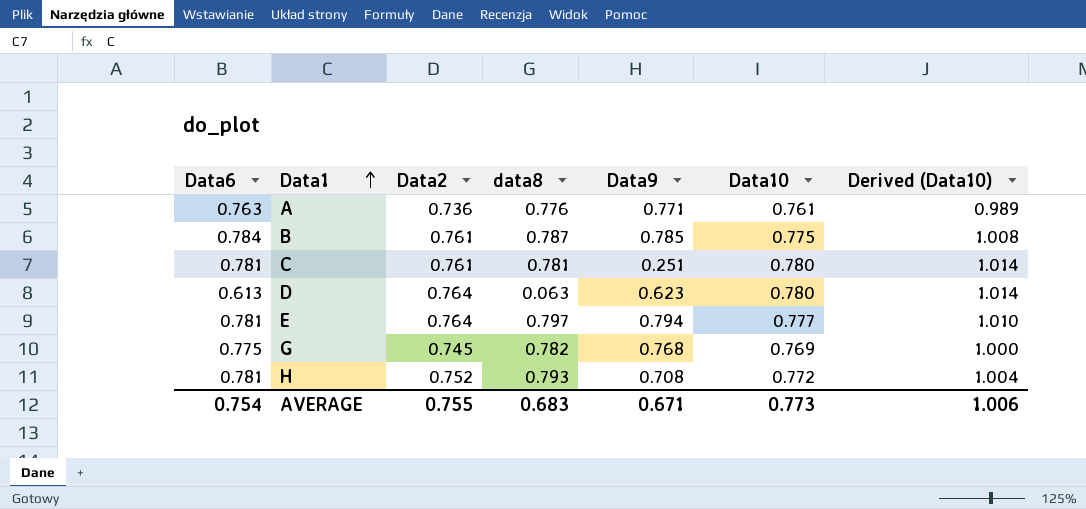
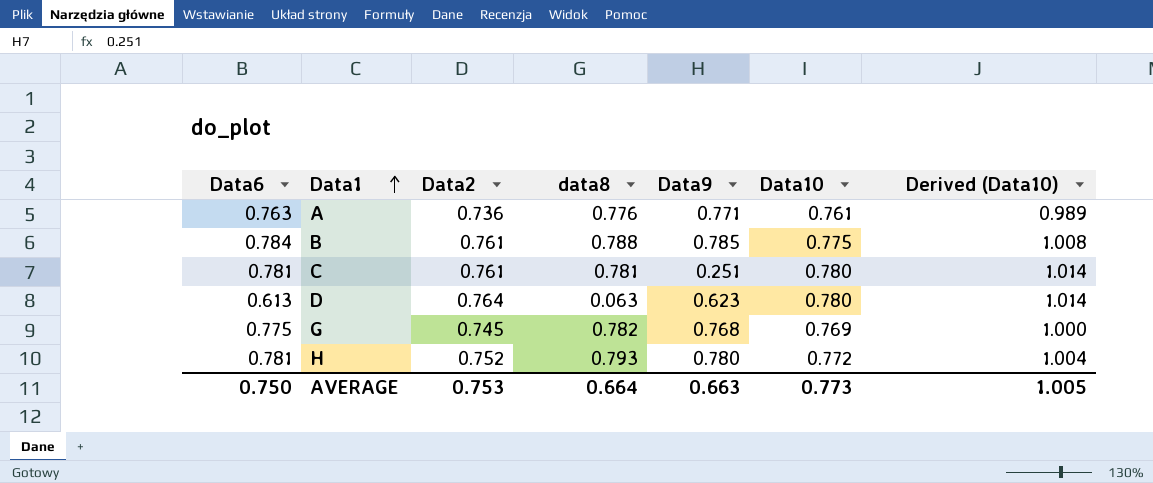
row E: 0.781 | 0.764 | 0.797 | 0.794 | 0.777 | 1.010 -> none
B | data8: 0.787 -> 0.788
H | Data9: 0.708 -> 0.780
AVERAGE | Data6: 0.754 -> 0.750
AVERAGE | Data2: 0.755 -> 0.753
AVERAGE | data8: 0.683 -> 0.664
AVERAGE | Data9: 0.671 -> 0.663
AVERAGE | Derived (Data10): 1.006 -> 1.005

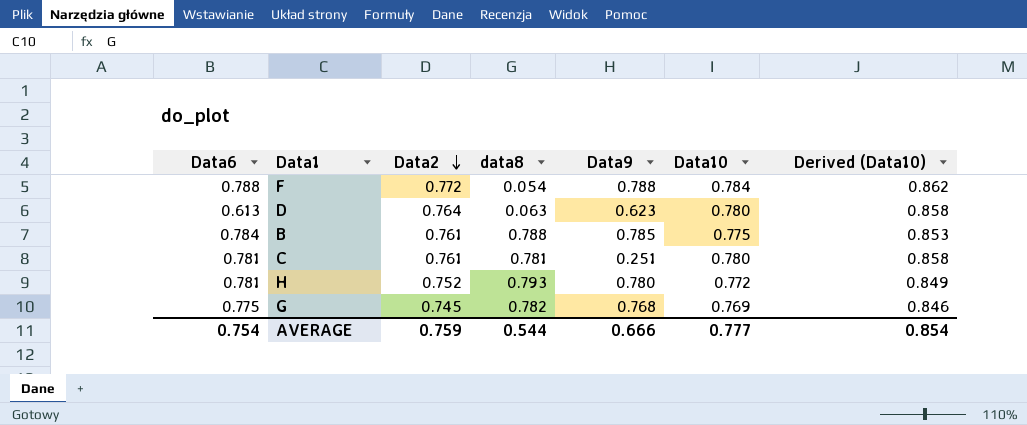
row order: Data1 ascending -> Data2 descending
column Derived (Data10) | formula: [Data10] * 1.3 -> [Data10] * 1.1
row A: 0.763 | 0.736 | 0.776 | 0.771 | 0.761 | 0.989 -> none
row F: none -> 0.788 | 0.772 | 0.054 | 0.788 | 0.784 | 0.862
AVERAGE | Data6: 0.750 -> 0.754
AVERAGE | Data2: 0.753 -> 0.759
AVERAGE | data8: 0.664 -> 0.544
AVERAGE | Data9: 0.663 -> 0.666
AVERAGE | Data10: 0.773 -> 0.777
AVERAGE | Derived (Data10): 1.005 -> 0.854

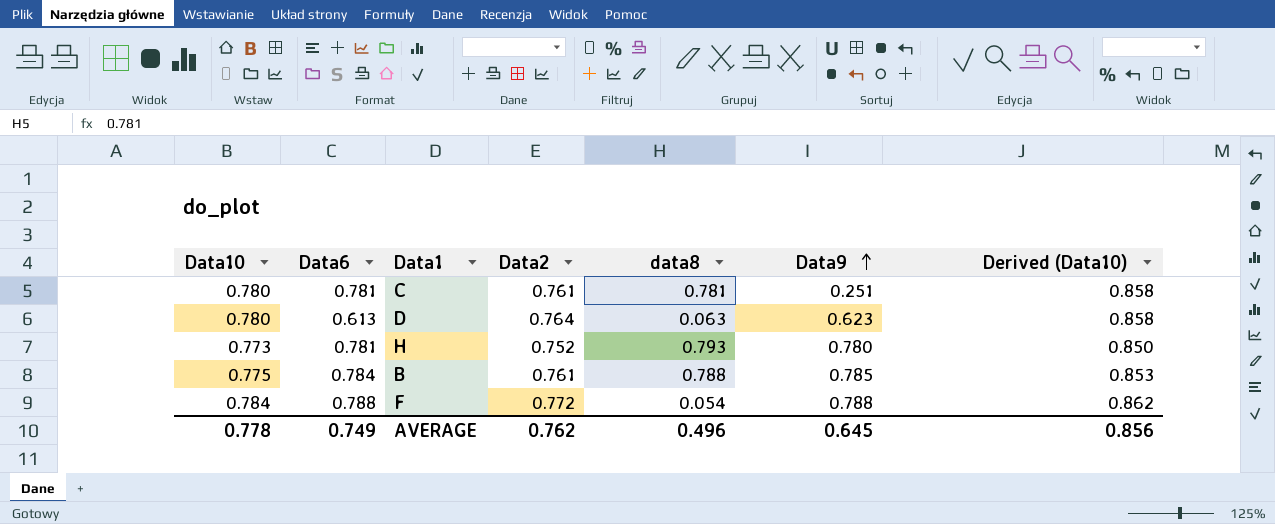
row order: Data2 descending -> Data9 ascending
column Data10 | position: 6 -> 1
row G: 0.775 | 0.745 | 0.782 | 0.768 | 0.769 | 0.846 -> none
H | Data10: 0.772 -> 0.773
H | Derived (Data10): 0.849 -> 0.850
AVERAGE | Data10: 0.777 -> 0.778
AVERAGE | Data6: 0.754 -> 0.749
AVERAGE | Data2: 0.759 -> 0.762
AVERAGE | data8: 0.544 -> 0.496
AVERAGE | Data9: 0.666 -> 0.645
AVERAGE | Derived (Data10): 0.854 -> 0.856

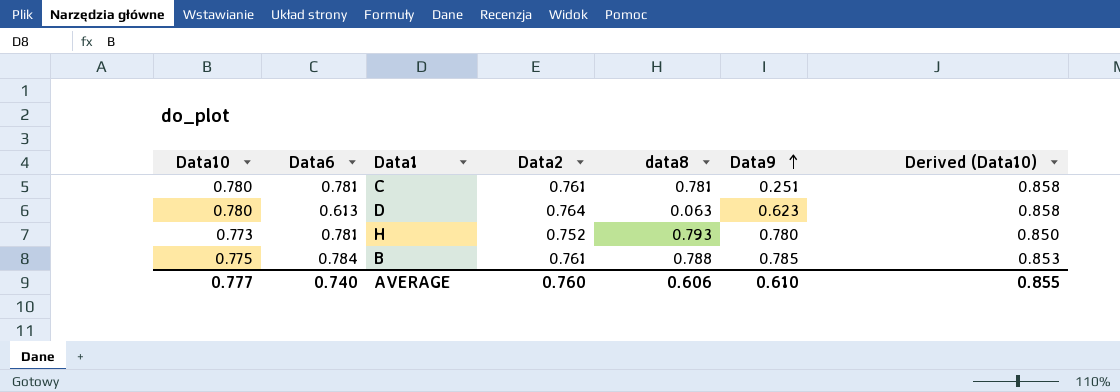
row F: 0.784 | 0.788 | 0.772 | 0.054 | 0.788 | 0.862 -> none
AVERAGE | Data10: 0.778 -> 0.777
AVERAGE | Data6: 0.749 -> 0.740
AVERAGE | Data2: 0.762 -> 0.760
AVERAGE | data8: 0.496 -> 0.606
AVERAGE | Data9: 0.645 -> 0.610
AVERAGE | Derived (Data10): 0.856 -> 0.855

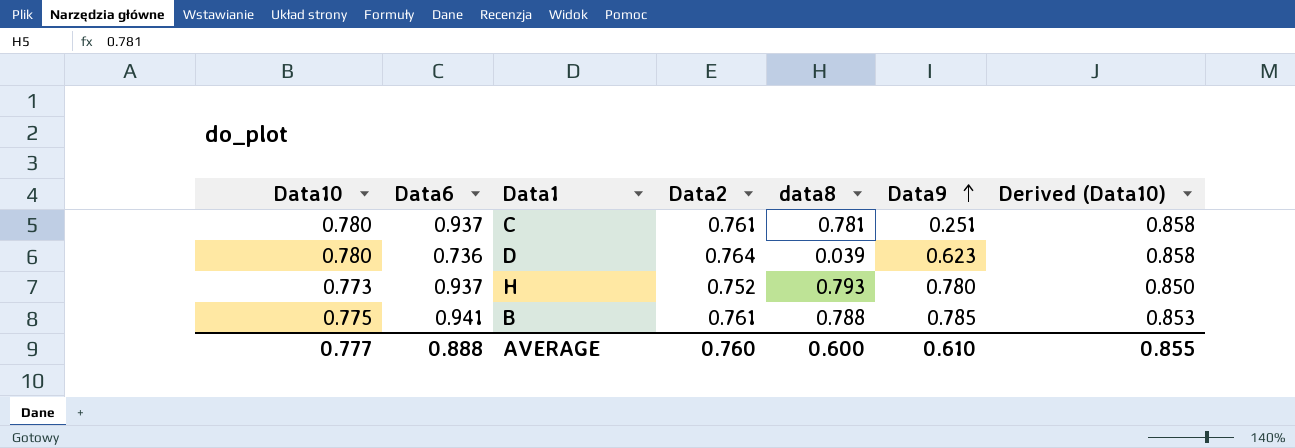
C | Data6: 0.781 -> 0.937
D | Data6: 0.613 -> 0.736
D | data8: 0.063 -> 0.039
H | Data6: 0.781 -> 0.937
B | Data6: 0.784 -> 0.941
AVERAGE | Data6: 0.740 -> 0.888
AVERAGE | data8: 0.606 -> 0.600

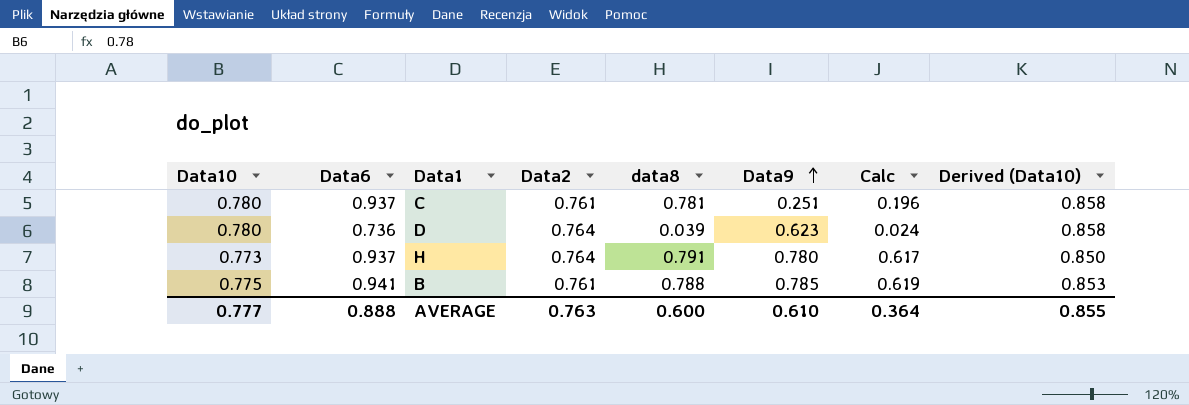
column Calc | formula: none -> [data8] * [Data9]
H | Data2: 0.752 -> 0.764
H | data8: 0.793 -> 0.791
AVERAGE | Data2: 0.760 -> 0.763

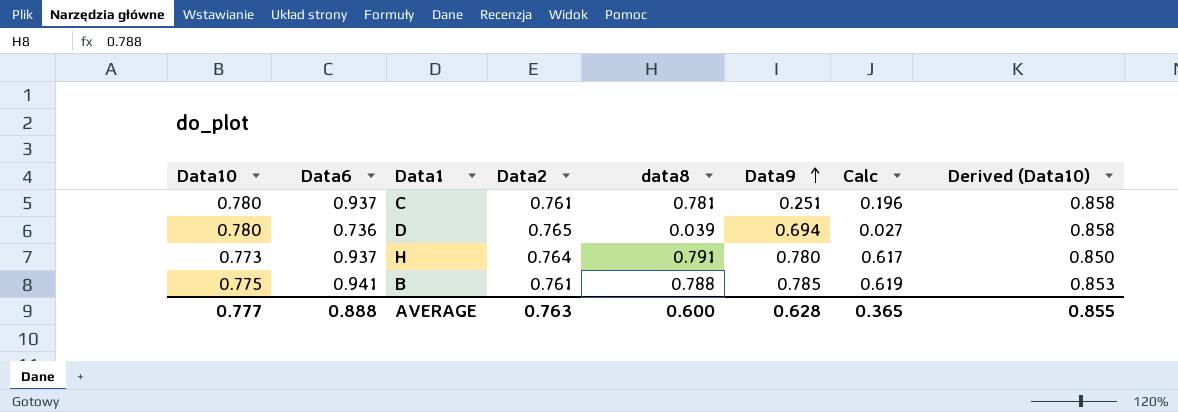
D | Data2: 0.764 -> 0.765
D | Data9: 0.623 -> 0.694
D | Calc: 0.024 -> 0.027
AVERAGE | Data9: 0.610 -> 0.628
AVERAGE | Calc: 0.364 -> 0.365

